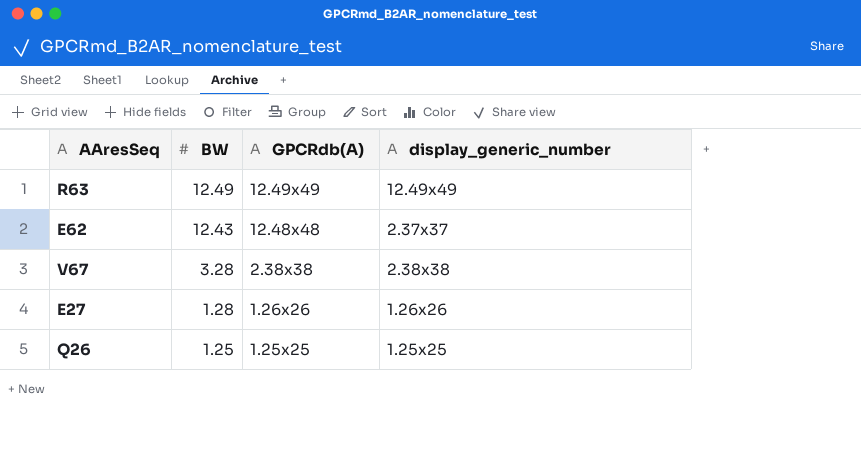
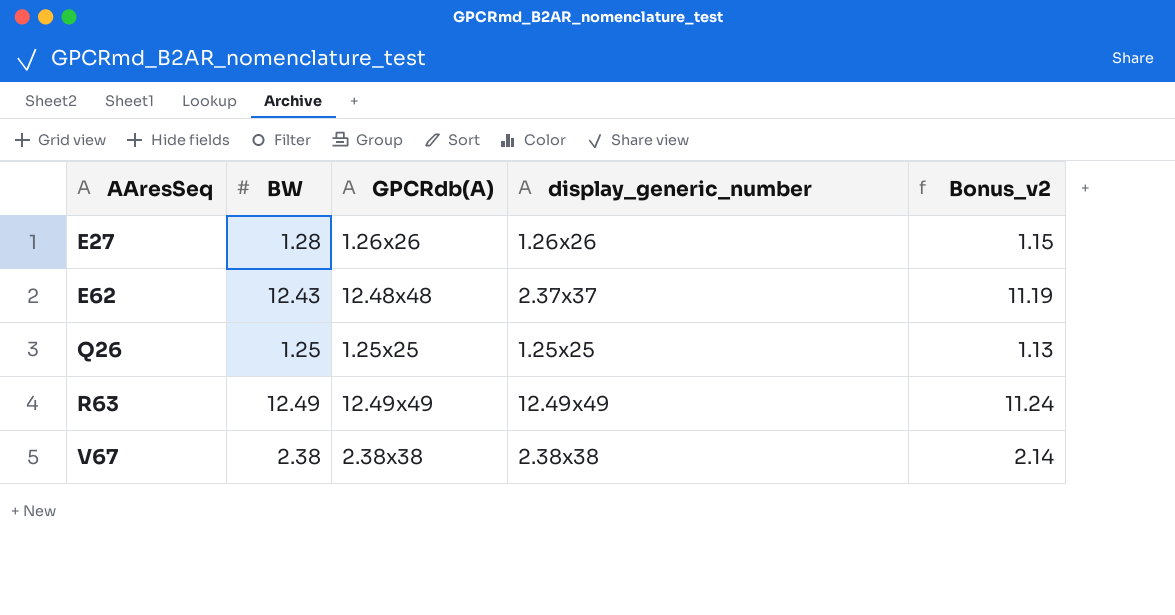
row order: BW descending -> AAresSeq ascending
column Bonus_v2 | formula: none -> [BW] * 0.9
V67 | BW: 3.28 -> 2.38

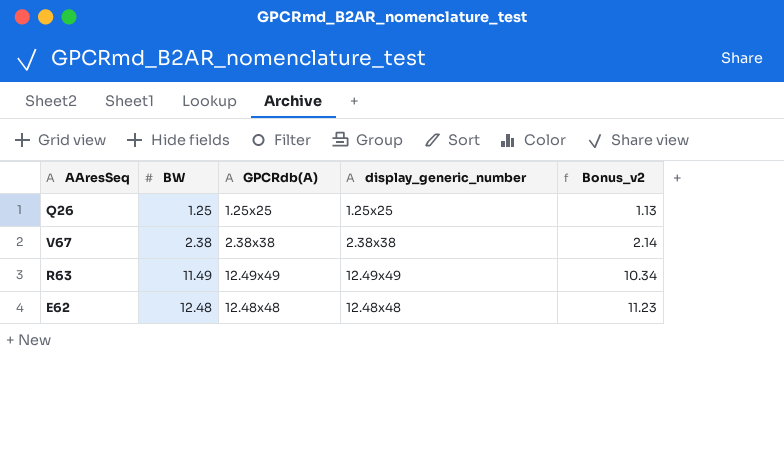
row order: AAresSeq ascending -> BW ascending
row E27: 1.28 | 1.26x26 | 1.26x26 | 1.15 -> none
R63 | BW: 12.49 -> 11.49
R63 | Bonus_v2: 11.24 -> 10.34
E62 | BW: 12.43 -> 12.48
E62 | display_generic_number: 2.37x37 -> 12.48x48
E62 | Bonus_v2: 11.19 -> 11.23

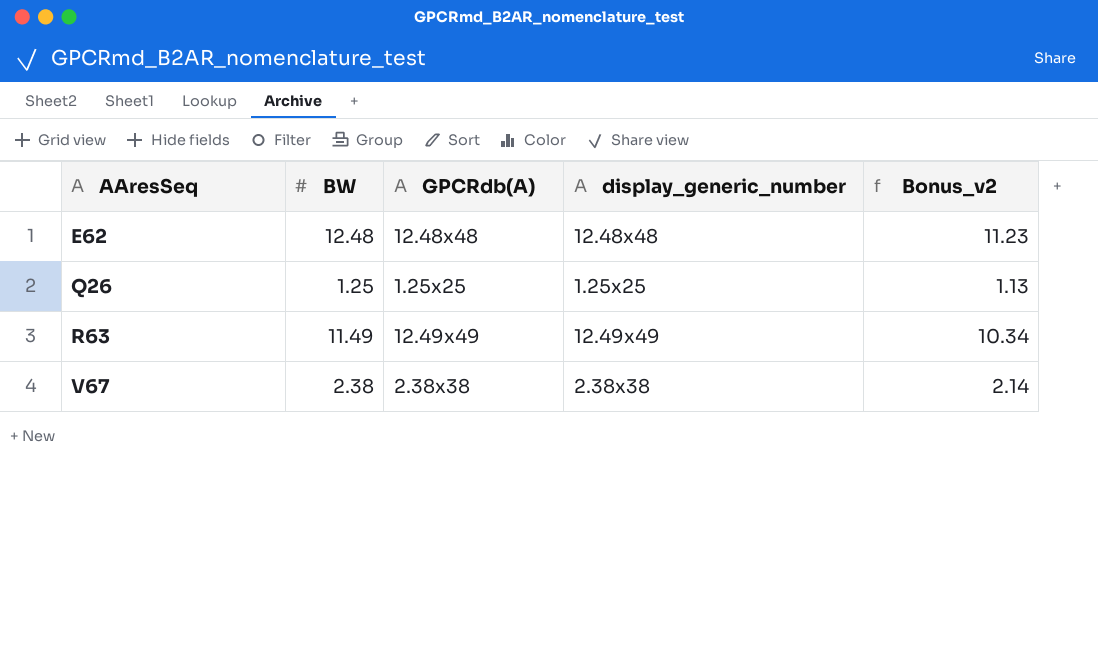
row order: BW ascending -> AAresSeq ascending

